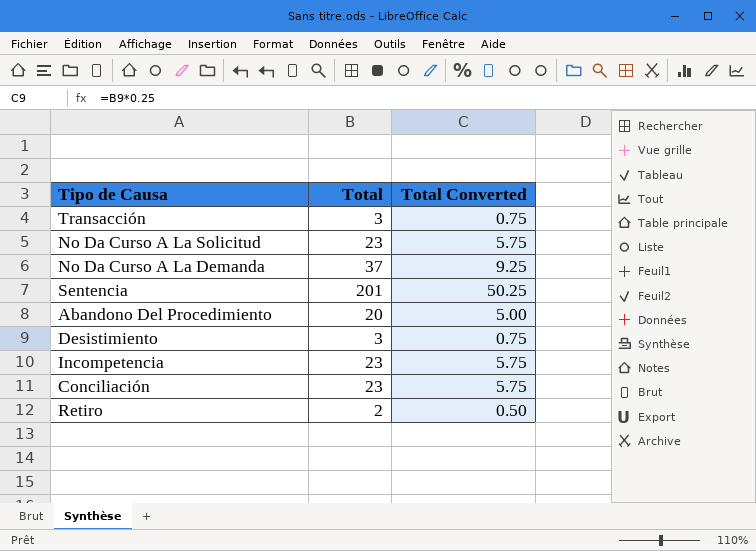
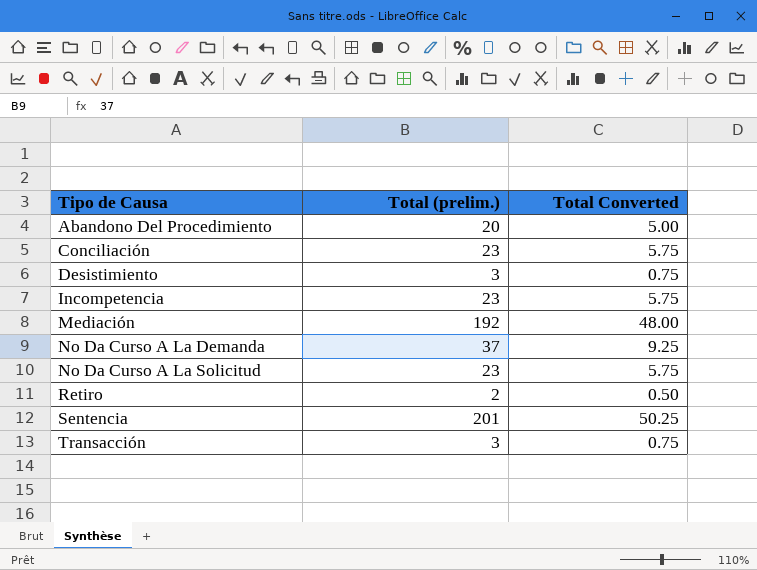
row order: none -> Tipo de Causa ascending
column name: Total -> Total (prelim.)
row Mediación: none -> 192 | 48.00

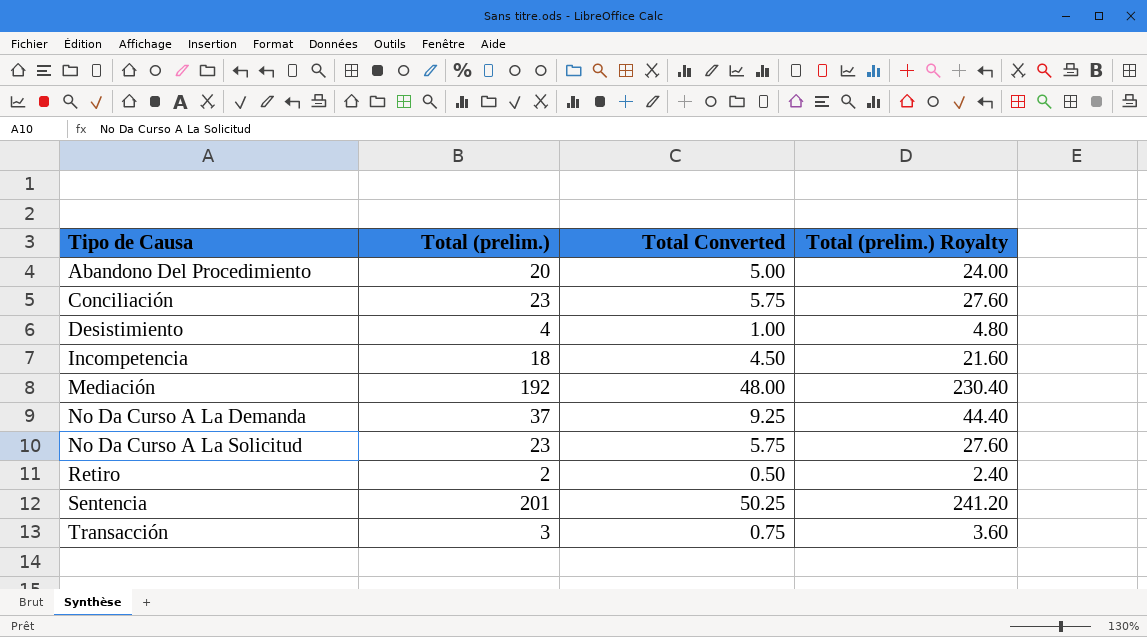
column Total (prelim.) Royalty | formula: none -> [Total (prelim.)] * 1.2
Desistimiento | Total (prelim.): 3 -> 4
Desistimiento | Total Converted: 0.75 -> 1.00
Incompetencia | Total (prelim.): 23 -> 18
Incompetencia | Total Converted: 5.75 -> 4.50

